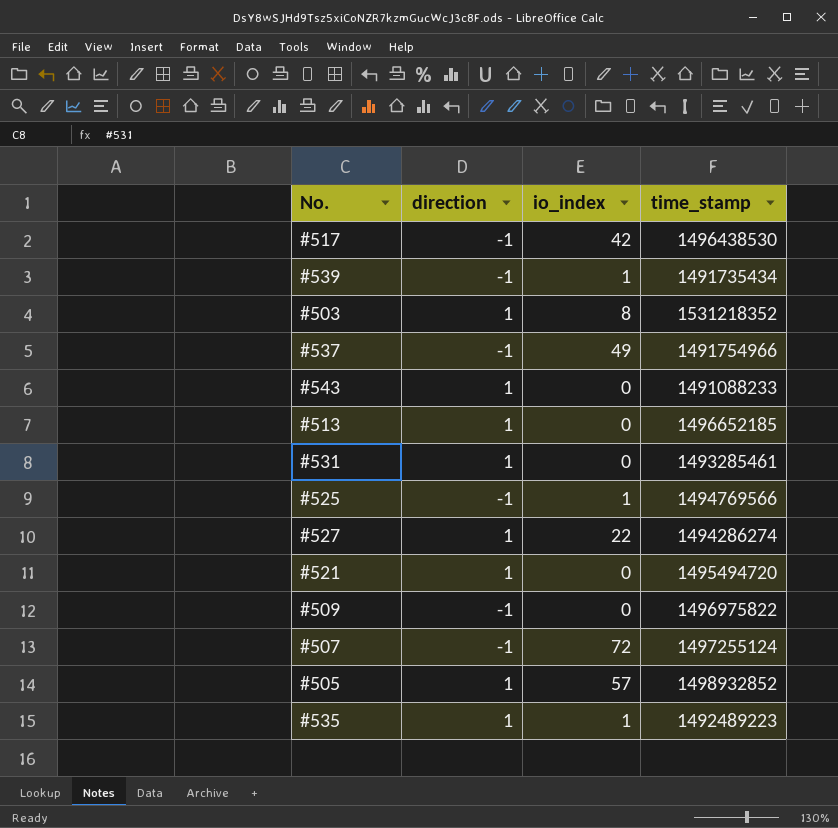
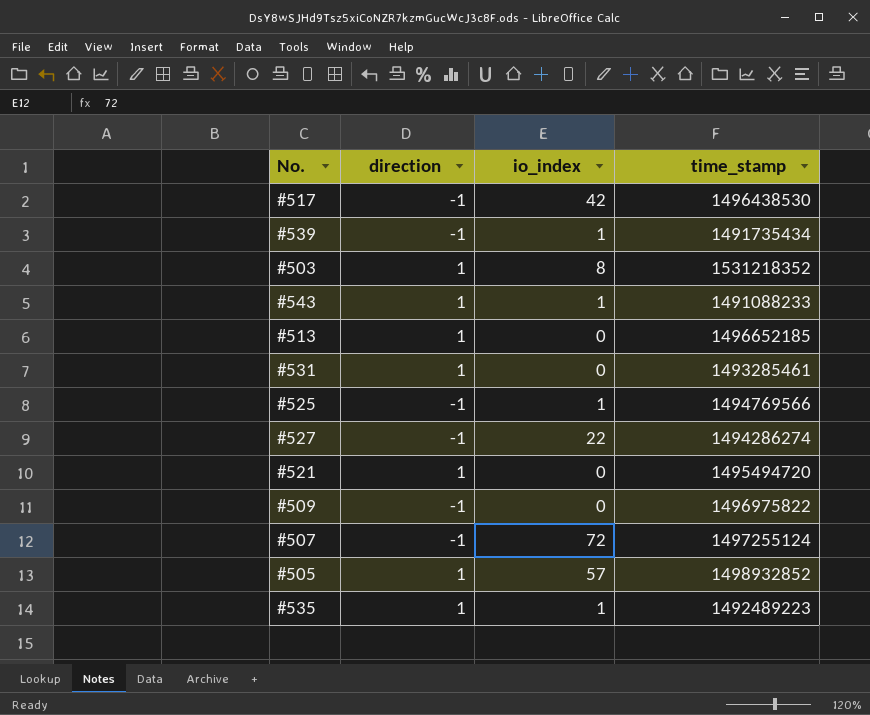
row #537: -1 | 49 | 1491754966 -> none
#543 | io_index: 0 -> 1
#527 | direction: 1 -> -1

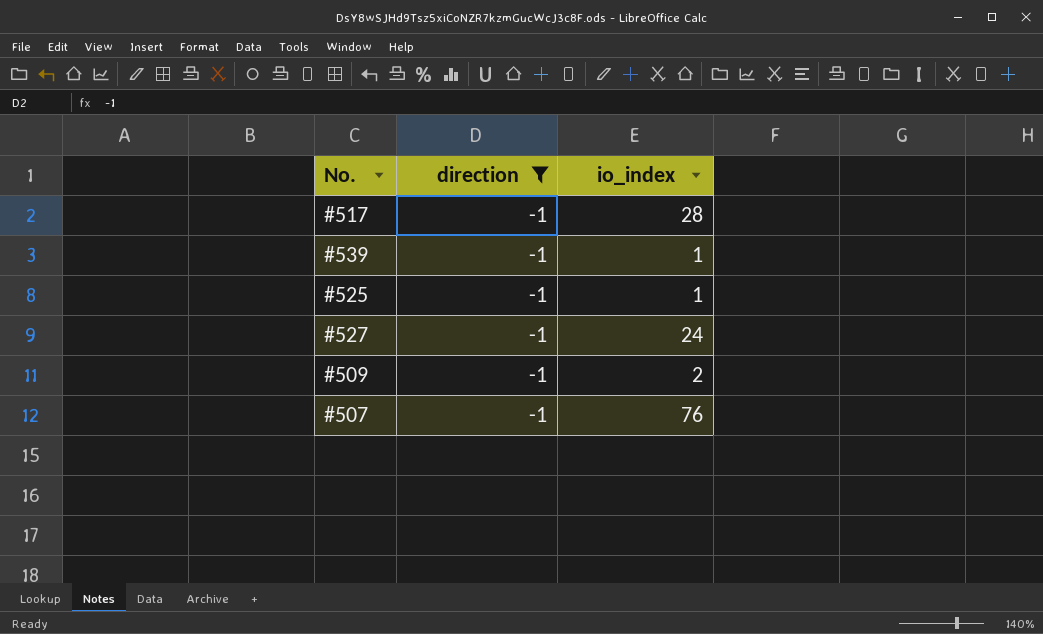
filter: none -> direction = -1
column time_stamp | position: 4 -> none
#517 | io_index: 42 -> 28
#527 | io_index: 22 -> 24
#509 | io_index: 0 -> 2
#507 | io_index: 72 -> 76

